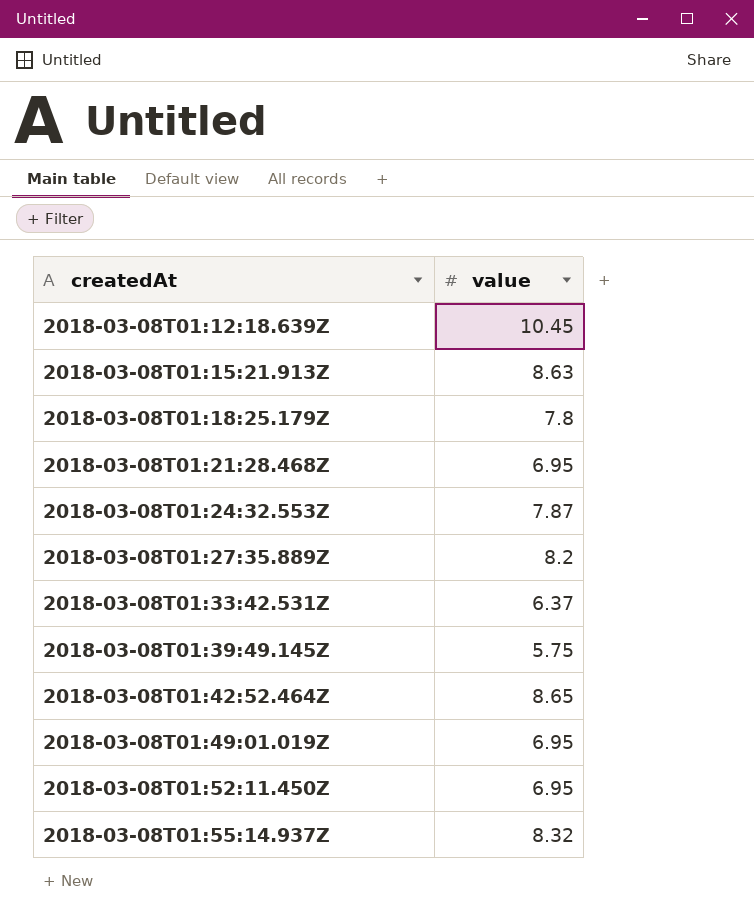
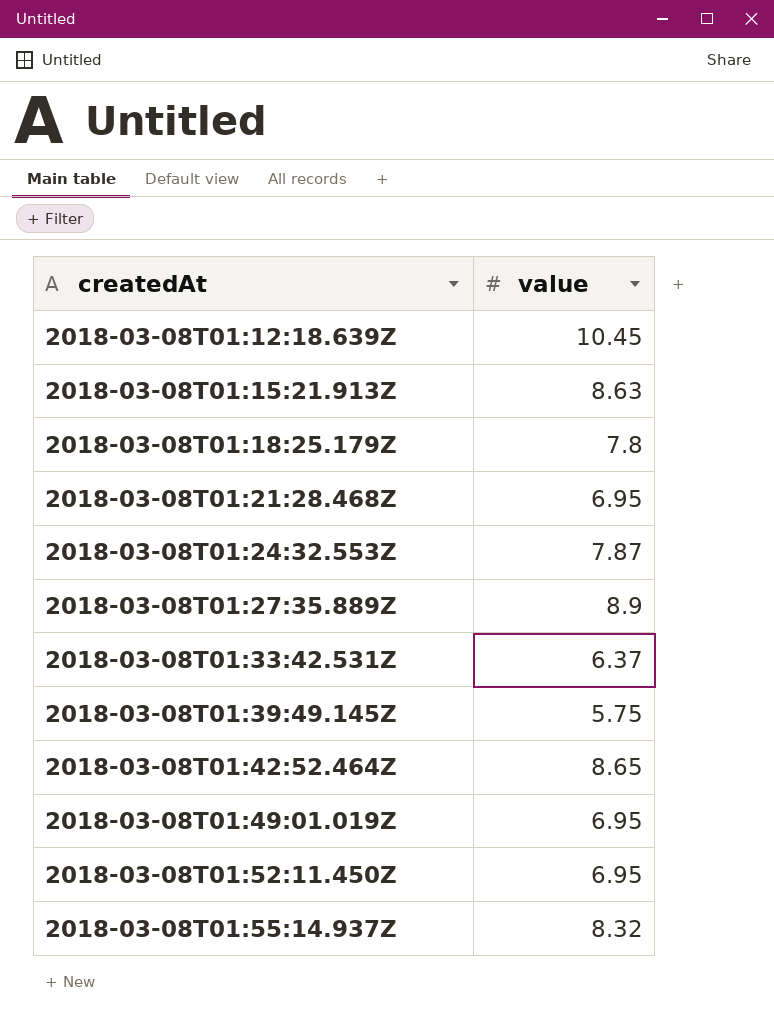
2018-03-08T01:27:35.889Z | value: 8.2 -> 8.9

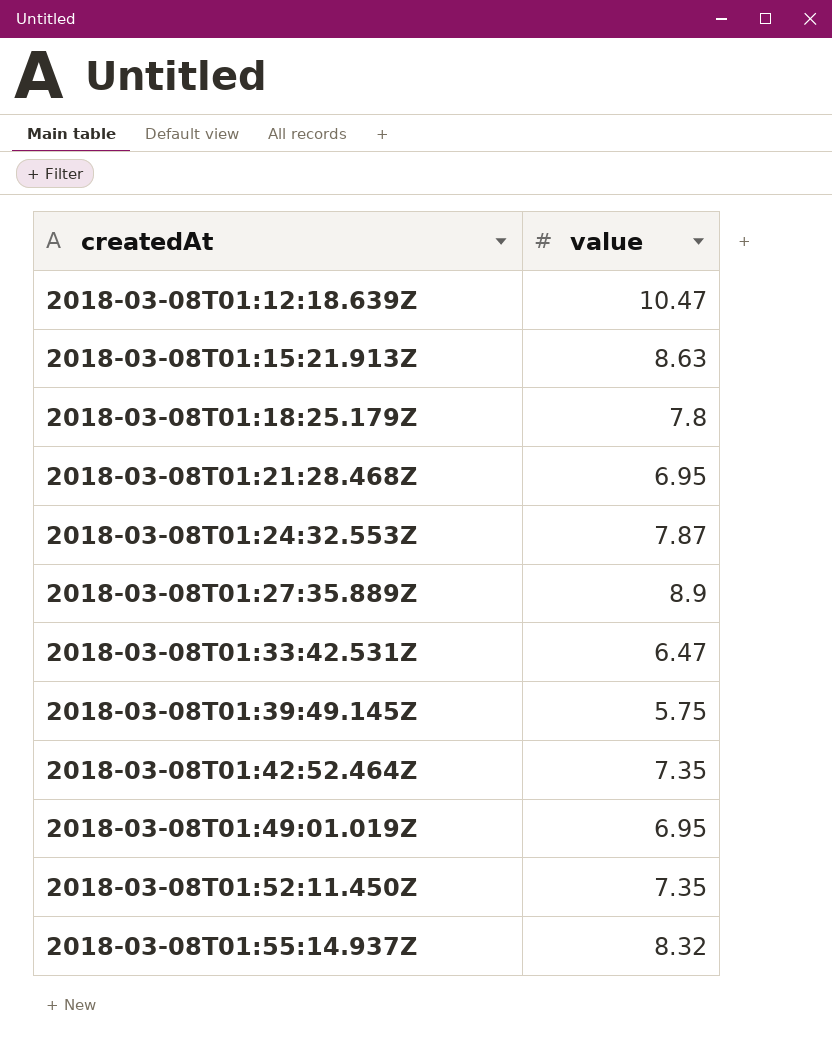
2018-03-08T01:12:18.639Z | value: 10.45 -> 10.47
2018-03-08T01:33:42.531Z | value: 6.37 -> 6.47
2018-03-08T01:42:52.464Z | value: 8.65 -> 7.35
2018-03-08T01:52:11.450Z | value: 6.95 -> 7.35

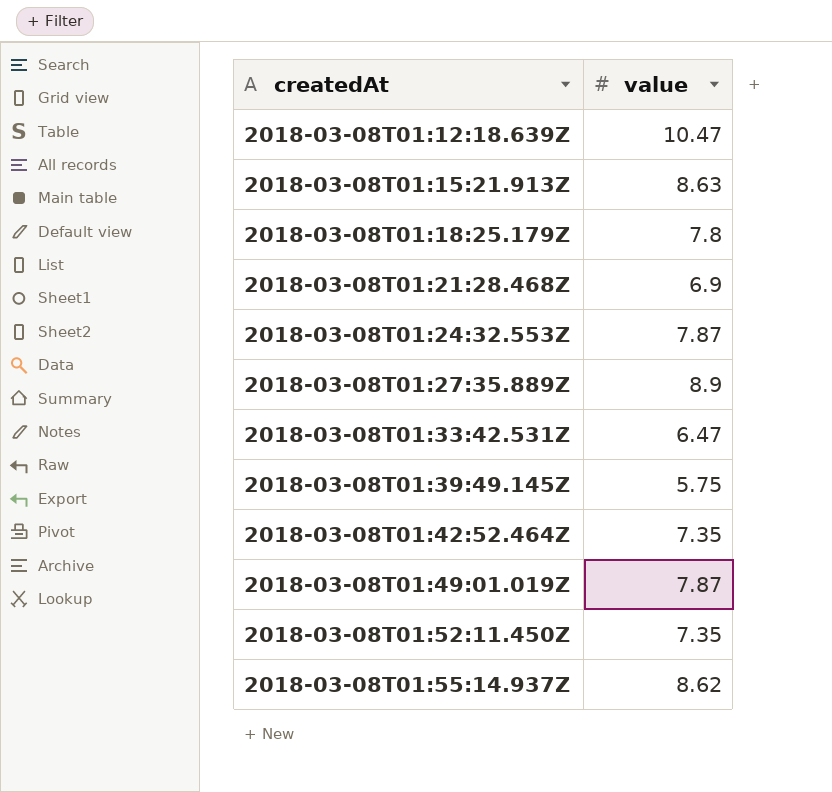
2018-03-08T01:21:28.468Z | value: 6.95 -> 6.9
2018-03-08T01:49:01.019Z | value: 6.95 -> 7.87
2018-03-08T01:55:14.937Z | value: 8.32 -> 8.62

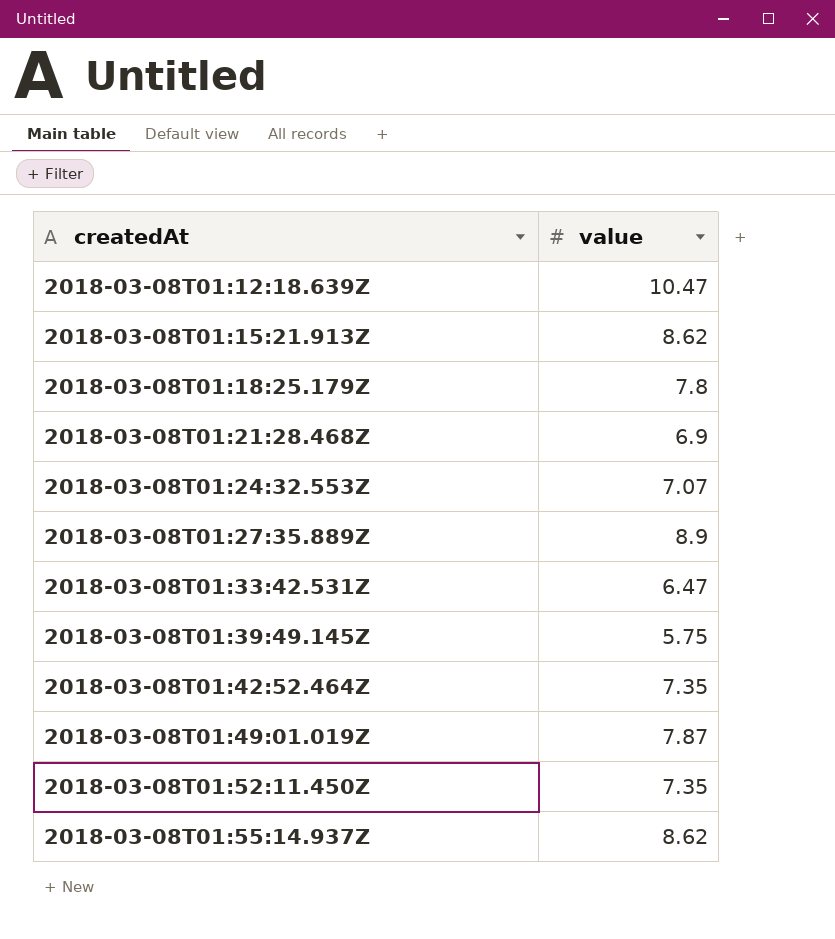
2018-03-08T01:15:21.913Z | value: 8.63 -> 8.62
2018-03-08T01:24:32.553Z | value: 7.87 -> 7.07

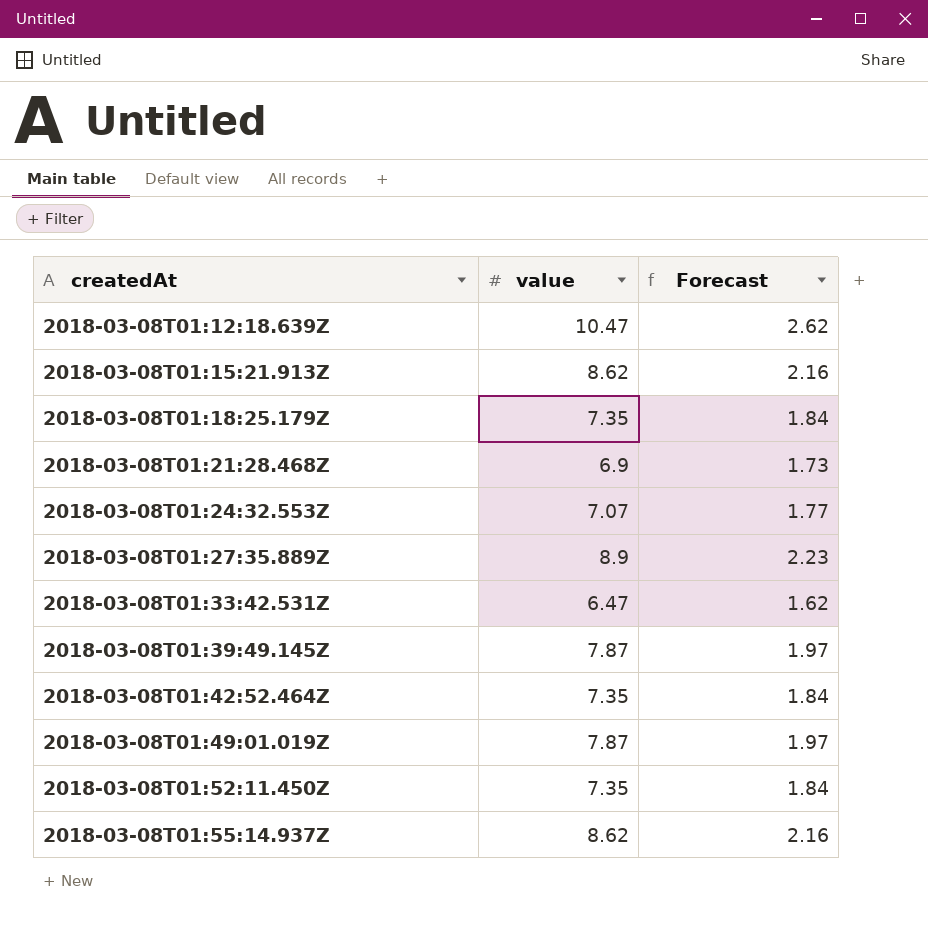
column Forecast | formula: none -> [value] * 0.25
2018-03-08T01:18:25.179Z | value: 7.8 -> 7.35
2018-03-08T01:39:49.145Z | value: 5.75 -> 7.87

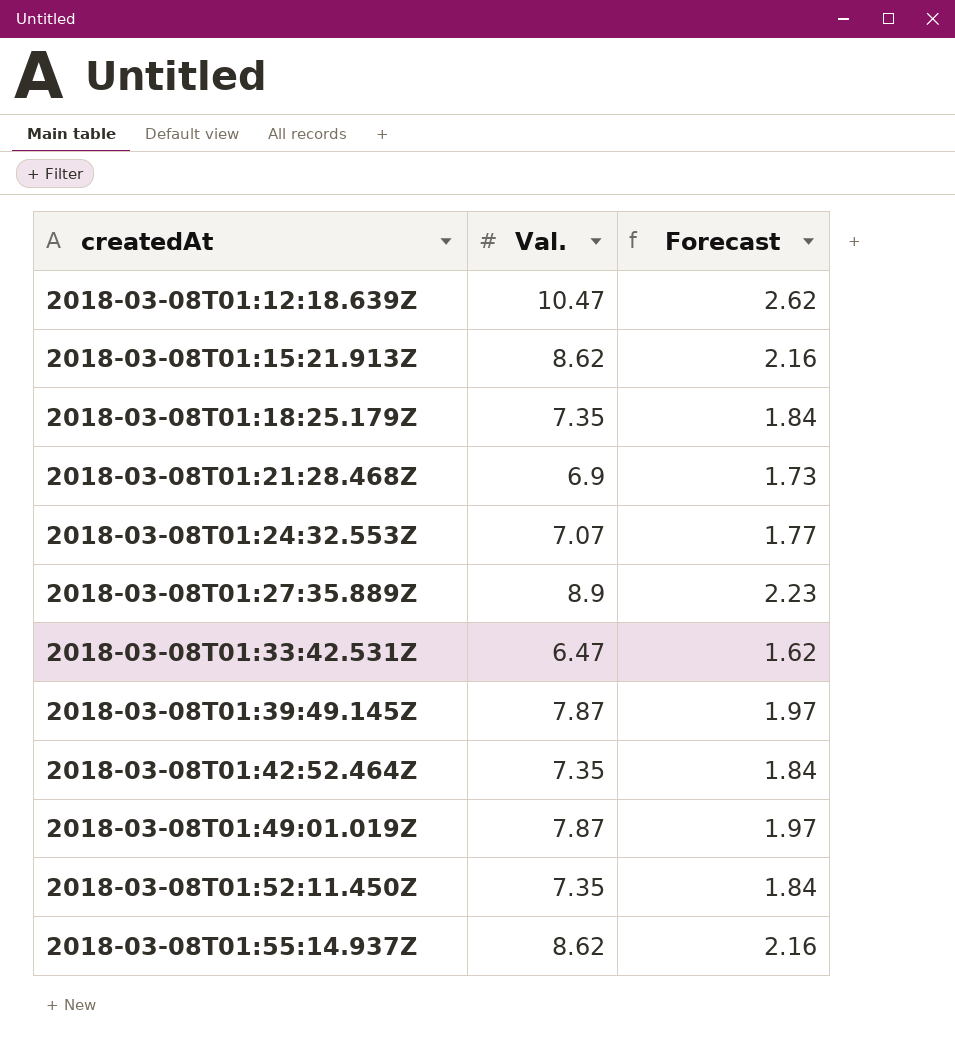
column name: value -> Val.

